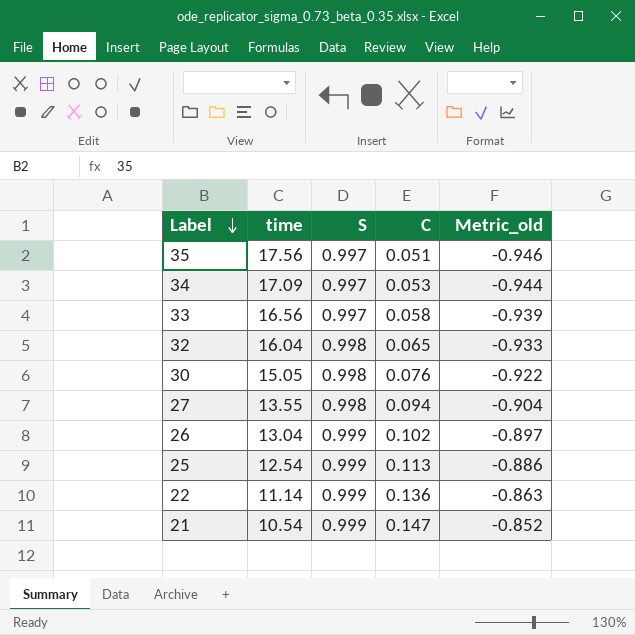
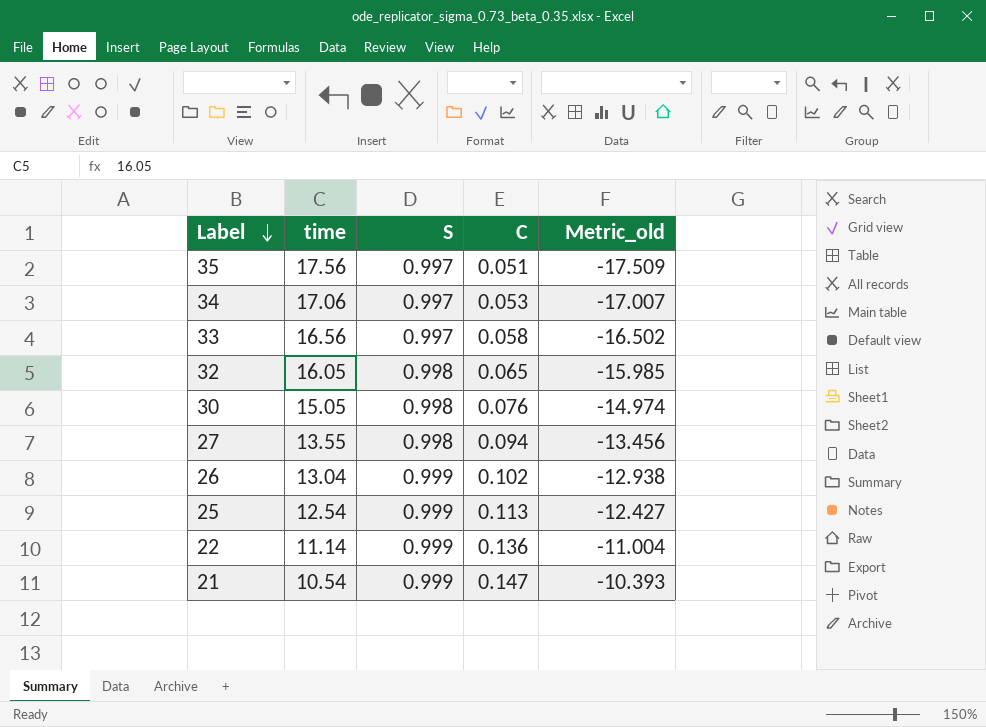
column Metric_old | formula: [C] - [S] -> [C] - [time]
34 | time: 17.09 -> 17.06
32 | time: 16.04 -> 16.05

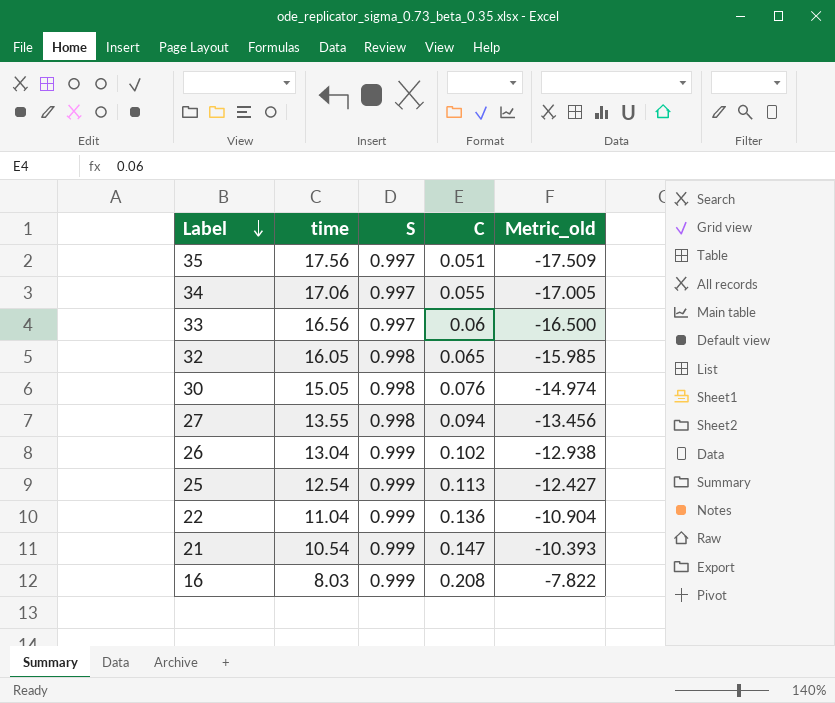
34 | C: 0.053 -> 0.055
34 | Metric_old: -17.007 -> -17.005
33 | C: 0.058 -> 0.06
33 | Metric_old: -16.502 -> -16.500
22 | time: 11.14 -> 11.04
22 | Metric_old: -11.004 -> -10.904
row 16: none -> 8.03 | 0.999 | 0.208 | -7.822

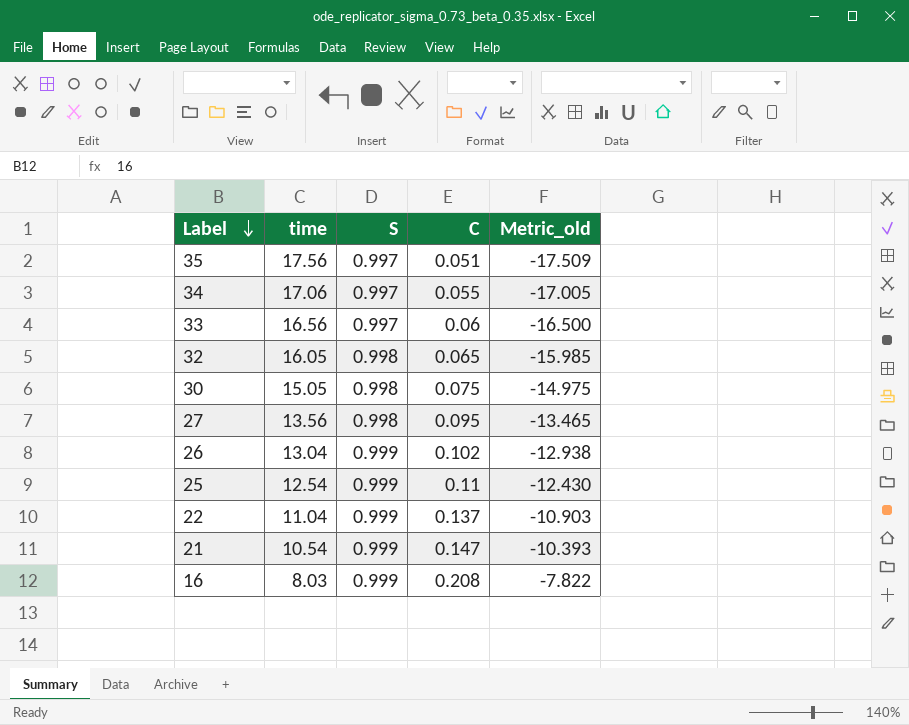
30 | C: 0.076 -> 0.075
30 | Metric_old: -14.974 -> -14.975
27 | time: 13.55 -> 13.56
27 | C: 0.094 -> 0.095
27 | Metric_old: -13.456 -> -13.465
25 | C: 0.113 -> 0.11
25 | Metric_old: -12.427 -> -12.430
22 | C: 0.136 -> 0.137
22 | Metric_old: -10.904 -> -10.903

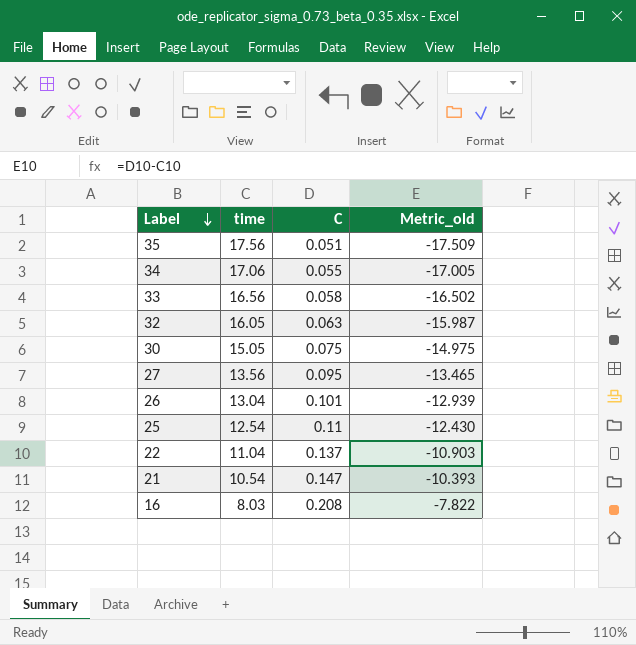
column S | position: 3 -> none
33 | C: 0.06 -> 0.058
33 | Metric_old: -16.500 -> -16.502
32 | C: 0.065 -> 0.063
32 | Metric_old: -15.985 -> -15.987
26 | C: 0.102 -> 0.101
26 | Metric_old: -12.938 -> -12.939

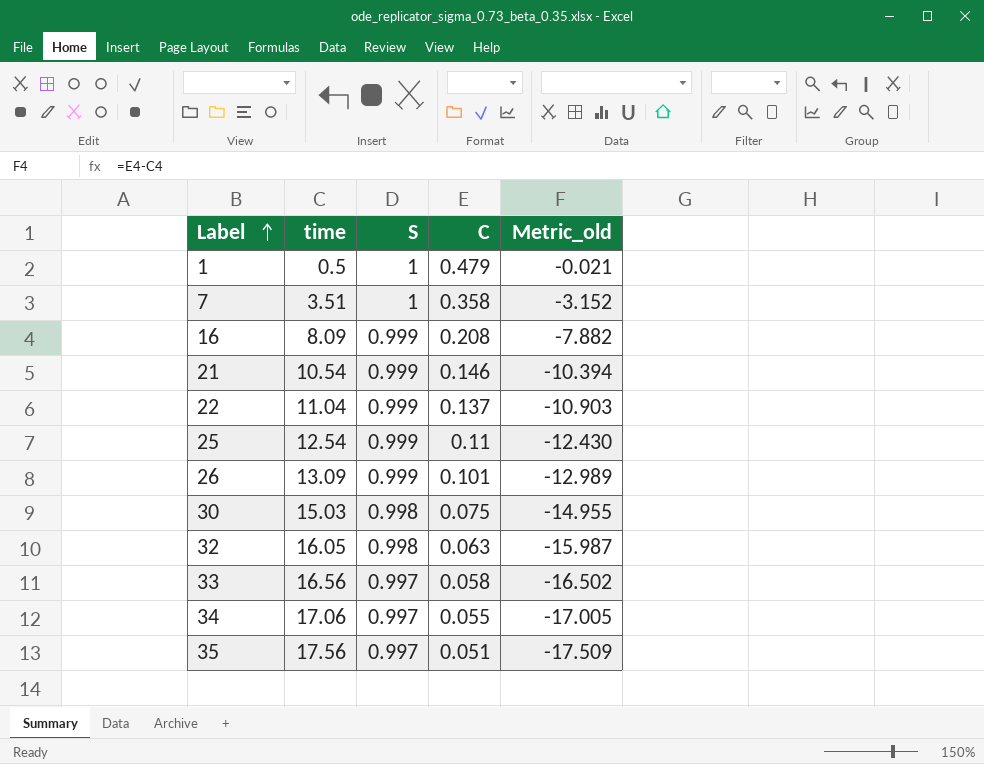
row order: Label descending -> Label ascending
column S | position: none -> 3
row 27: 13.56 | 0.095 | -13.465 -> none
row 1: none -> 0.5 | 1 | 0.479 | -0.021
row 7: none -> 3.51 | 1 | 0.358 | -3.152
16 | time: 8.03 -> 8.09
16 | Metric_old: -7.822 -> -7.882
21 | C: 0.147 -> 0.146
21 | Metric_old: -10.393 -> -10.394
26 | time: 13.04 -> 13.09
26 | Metric_old: -12.939 -> -12.989
30 | time: 15.05 -> 15.03
30 | Metric_old: -14.975 -> -14.955

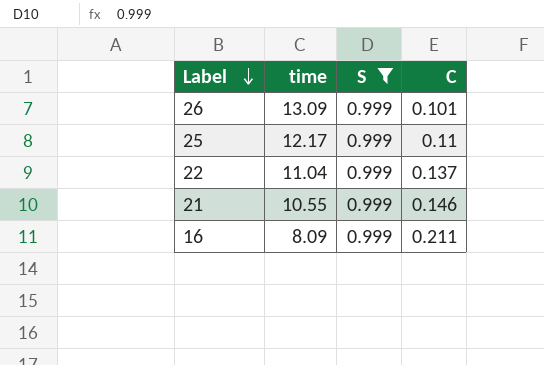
filter: none -> S = 0.999
row order: Label ascending -> Label descending
column Metric_old | formula: [C] - [time] -> none
25 | time: 12.54 -> 12.17
21 | time: 10.54 -> 10.55
16 | C: 0.208 -> 0.211

